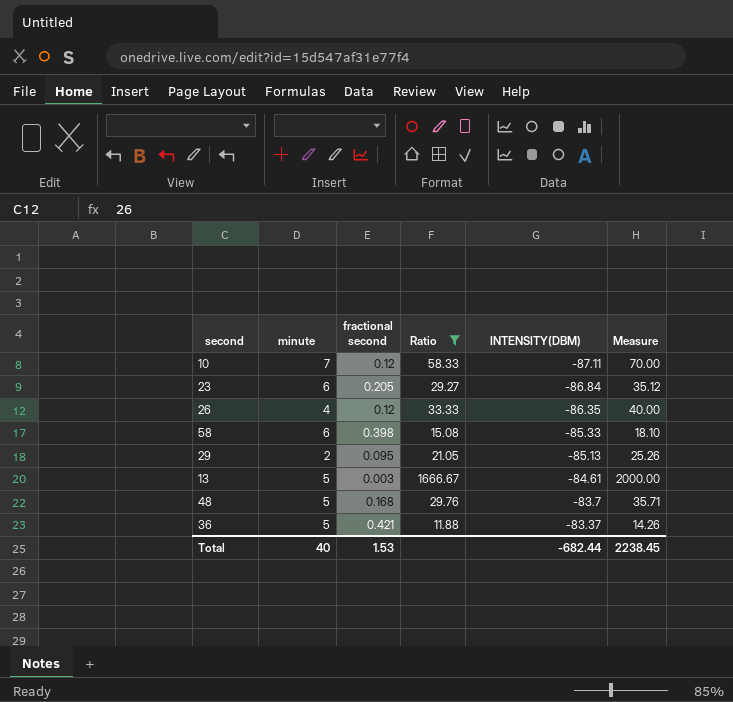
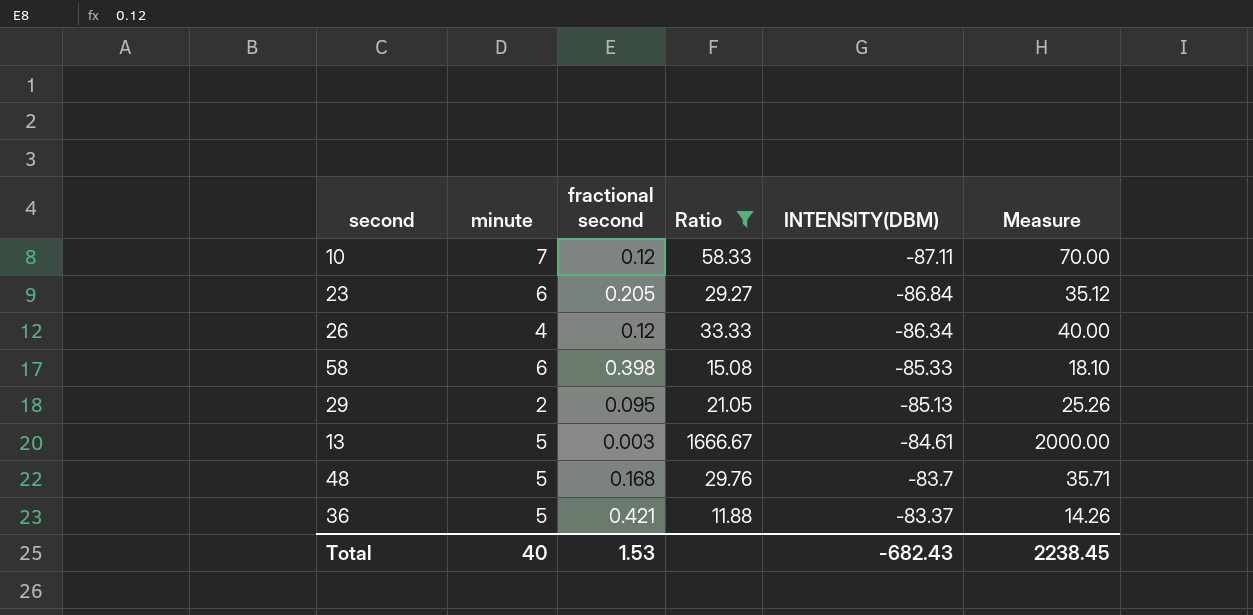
26 | INTENSITY(DBM): -86.35 -> -86.34
Total | INTENSITY(DBM): -682.44 -> -682.43

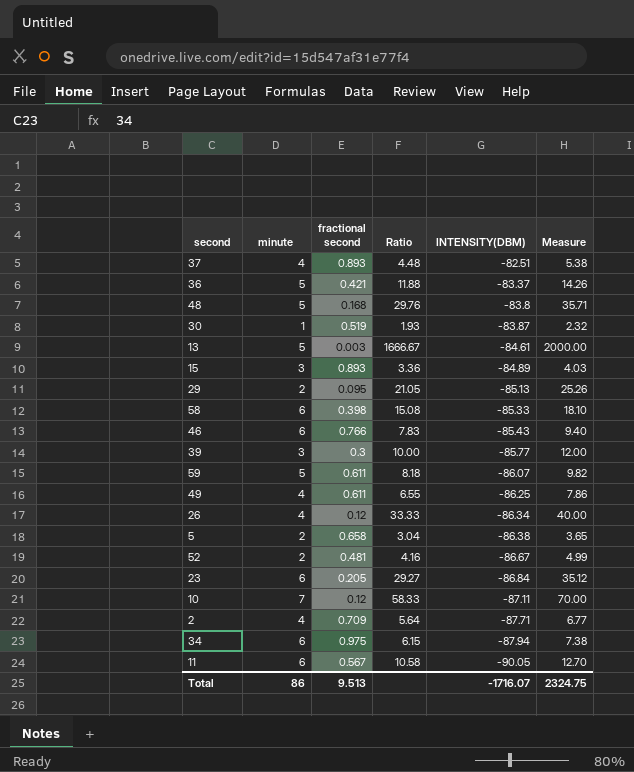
filter: Ratio >= 11.88 -> none
row order: INTENSITY(DBM) ascending -> INTENSITY(DBM) descending
48 | INTENSITY(DBM): -83.7 -> -83.8
Total | minute: 40 -> 86
Total | fractional second: 1.53 -> 9.513
Total | INTENSITY(DBM): -682.43 -> -1716.07
Total | Measure: 2238.45 -> 2324.75

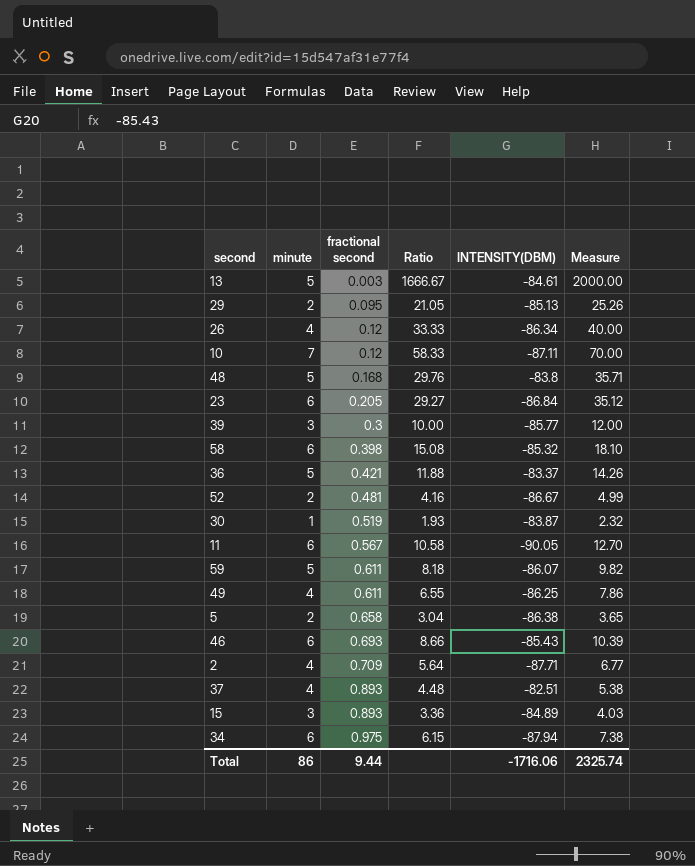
row order: INTENSITY(DBM) descending -> fractional second ascending
58 | INTENSITY(DBM): -85.33 -> -85.32
46 | fractional second: 0.766 -> 0.693
46 | Ratio: 7.83 -> 8.66
46 | Measure: 9.40 -> 10.39
Total | fractional second: 9.513 -> 9.44
Total | INTENSITY(DBM): -1716.07 -> -1716.06
Total | Measure: 2324.75 -> 2325.74

